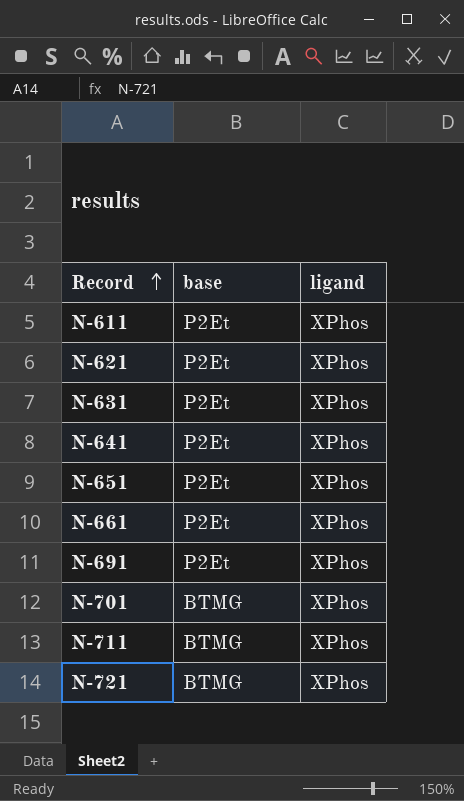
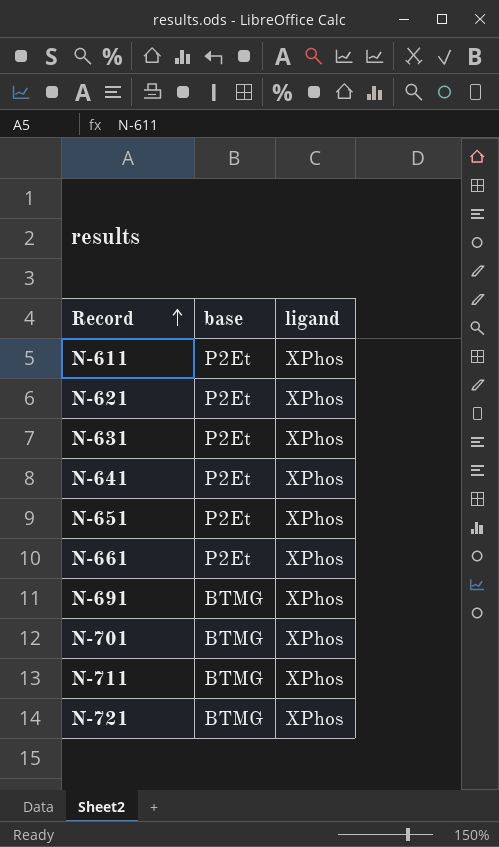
N-691 | base: P2Et -> BTMG

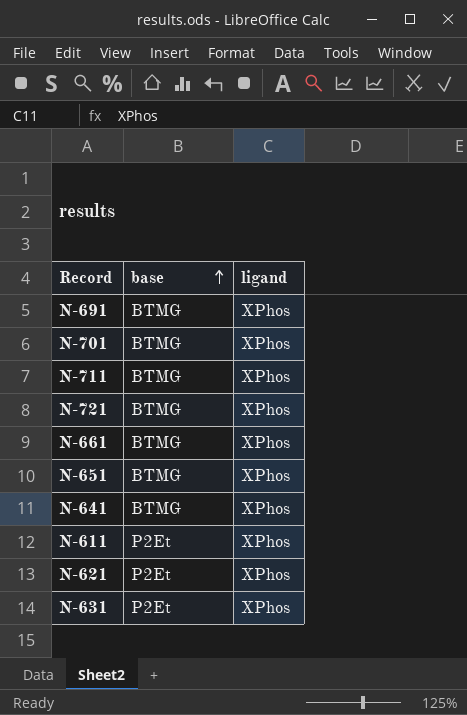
row order: Record ascending -> base ascending
N-661 | base: P2Et -> BTMG
N-651 | base: P2Et -> BTMG
N-641 | base: P2Et -> BTMG

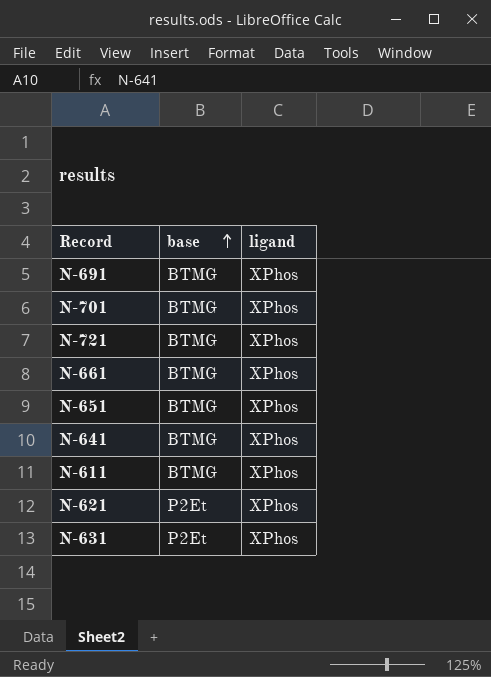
row N-711: BTMG | XPhos -> none
N-611 | base: P2Et -> BTMG

